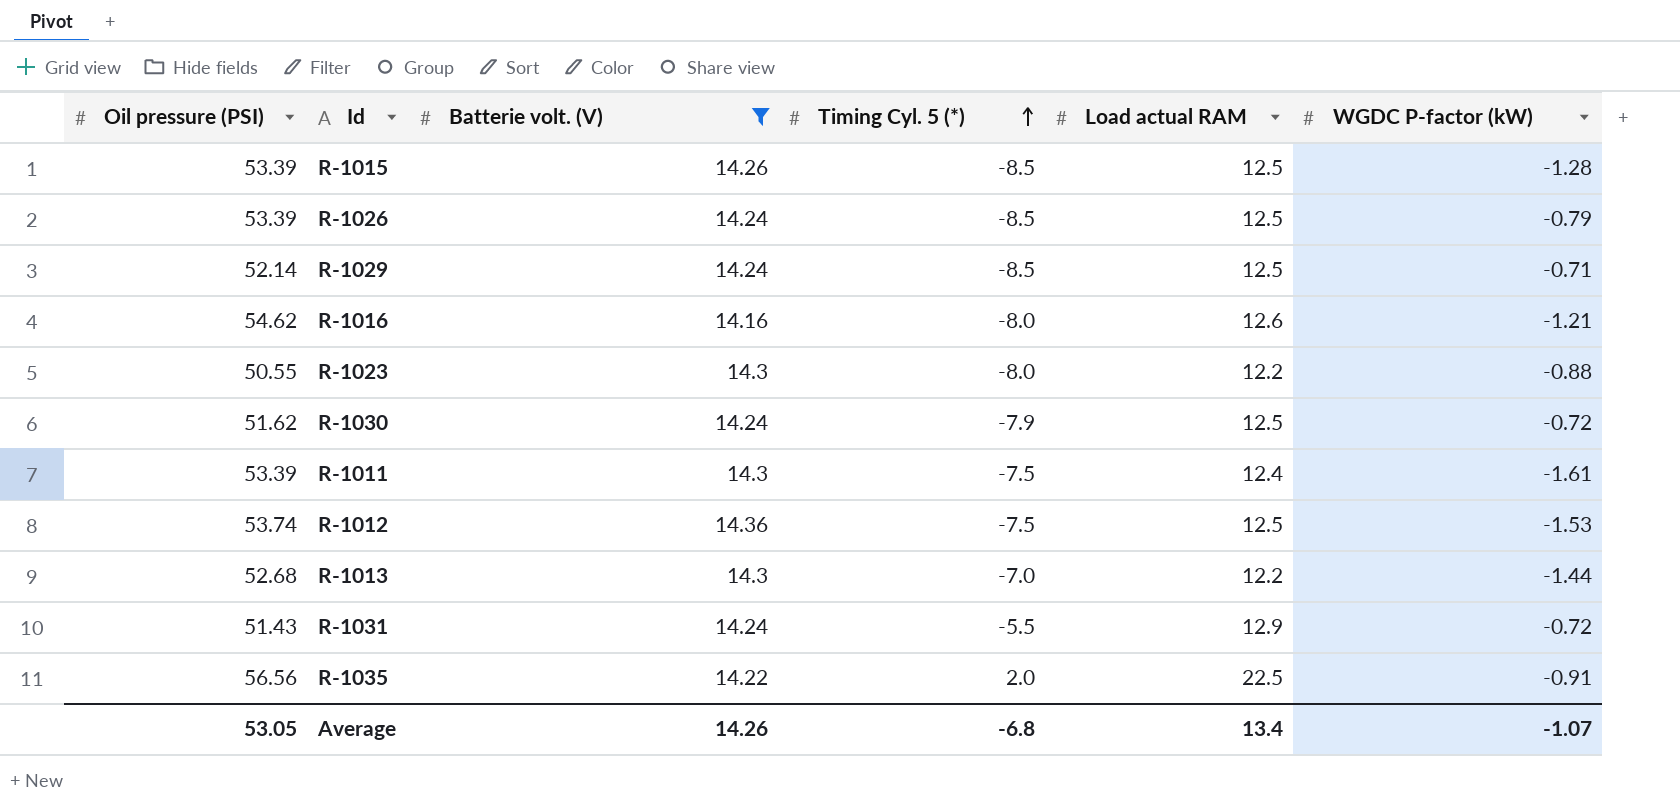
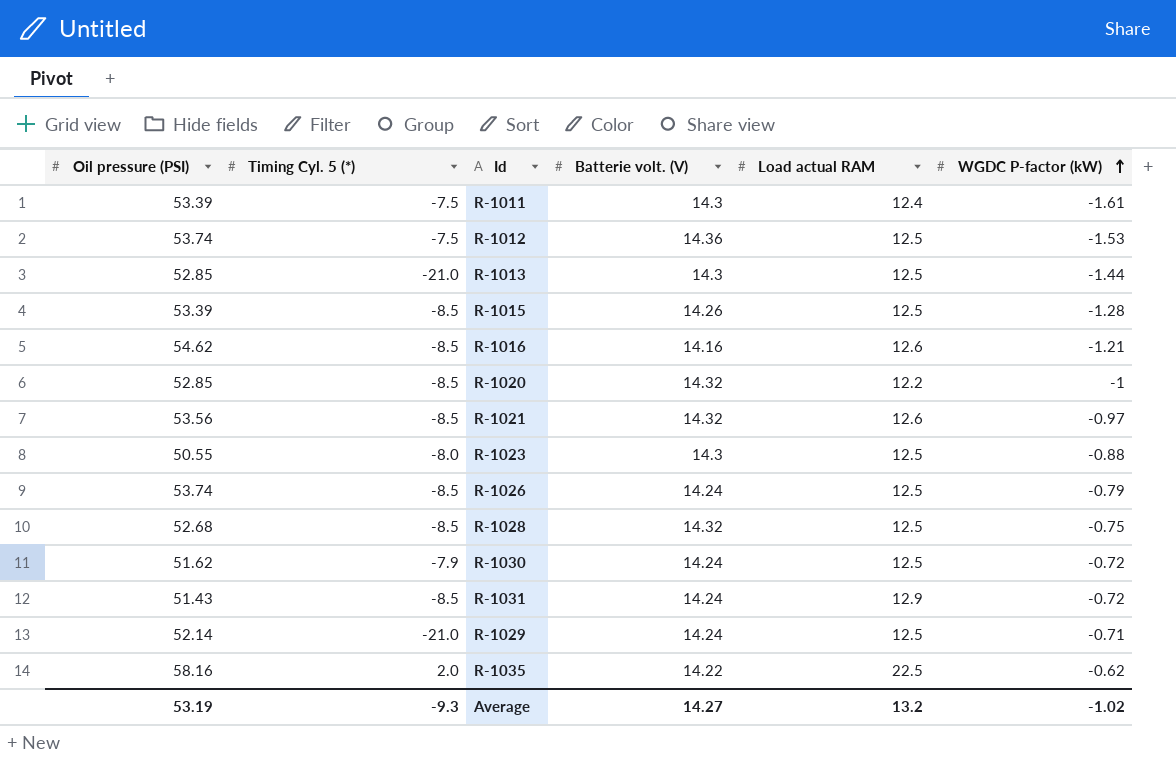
filter: Batterie volt. (V) != 14.32 -> none
row order: Timing Cyl. 5 (*) ascending -> WGDC P-factor (kW) ascending
column Timing Cyl. 5 (*) | position: 4 -> 2
R-1013 | Oil pressure (PSI): 52.68 -> 52.85
R-1013 | Timing Cyl. 5 (*): -7.0 -> -21.0
R-1013 | Load actual RAM: 12.2 -> 12.5
R-1016 | Timing Cyl. 5 (*): -8.0 -> -8.5
R-1023 | Load actual RAM: 12.2 -> 12.5
R-1026 | Oil pressure (PSI): 53.39 -> 53.74
R-1031 | Timing Cyl. 5 (*): -5.5 -> -8.5
R-1029 | Timing Cyl. 5 (*): -8.5 -> -21.0
R-1035 | Oil pressure (PSI): 56.56 -> 58.16
R-1035 | WGDC P-factor (kW): -0.91 -> -0.62
Average | Oil pressure (PSI): 53.05 -> 53.19
Average | Timing Cyl. 5 (*): -6.8 -> -9.3
Average | Batterie volt. (V): 14.26 -> 14.27
Average | Load actual RAM: 13.4 -> 13.2
Average | WGDC P-factor (kW): -1.07 -> -1.02

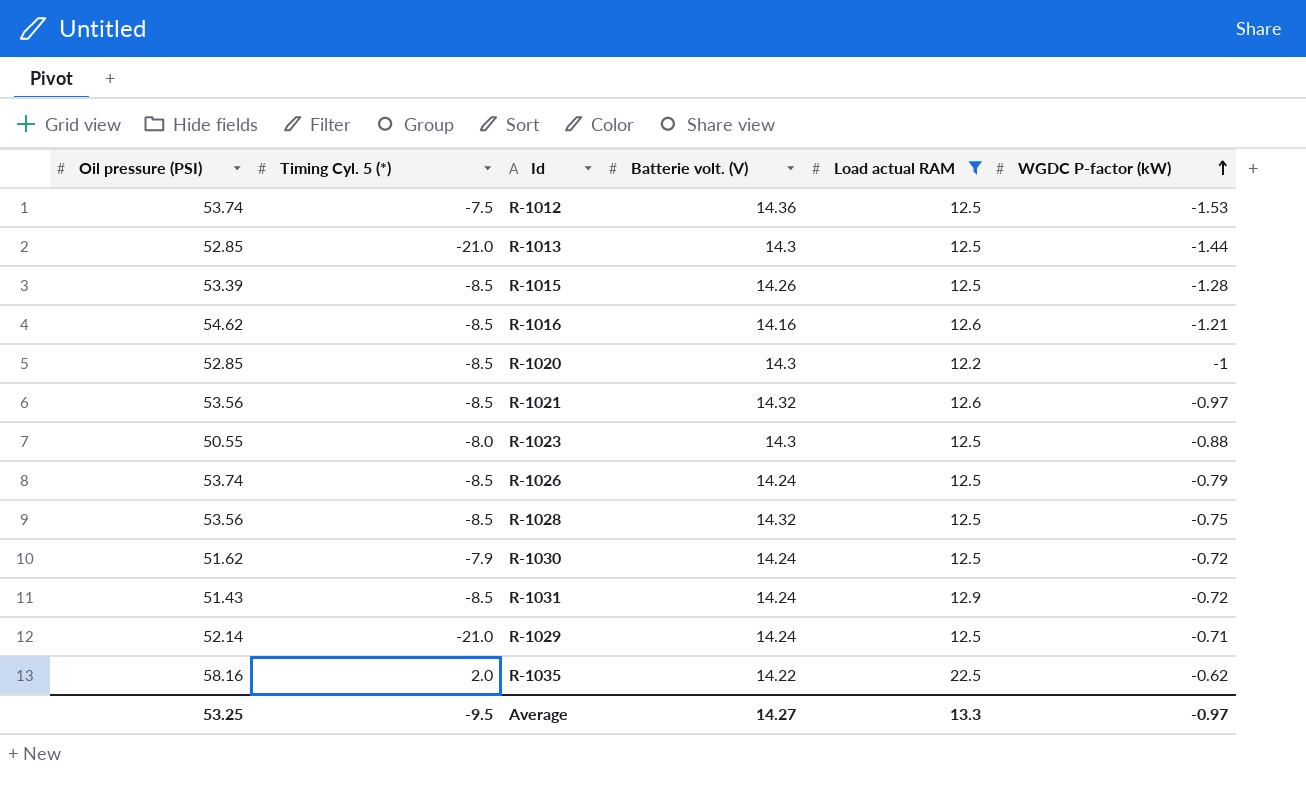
filter: none -> Load actual RAM != 12.4
R-1020 | Batterie volt. (V): 14.32 -> 14.3
R-1028 | Oil pressure (PSI): 52.68 -> 53.56
Average | Oil pressure (PSI): 53.19 -> 53.25
Average | Timing Cyl. 5 (*): -9.3 -> -9.5
Average | Load actual RAM: 13.2 -> 13.3
Average | WGDC P-factor (kW): -1.02 -> -0.97

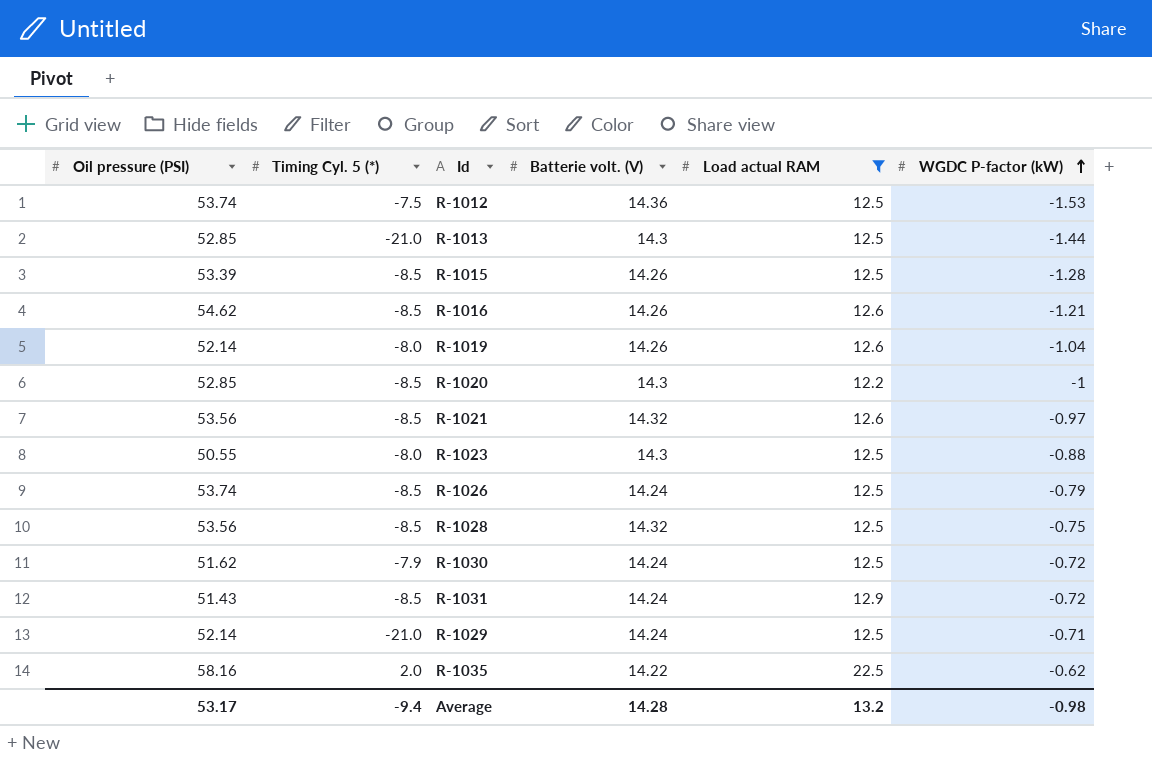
R-1016 | Batterie volt. (V): 14.16 -> 14.26
row R-1019: none -> 52.14 | -8.0 | 14.26 | 12.6 | -1.04
Average | Oil pressure (PSI): 53.25 -> 53.17
Average | Timing Cyl. 5 (*): -9.5 -> -9.4
Average | Batterie volt. (V): 14.27 -> 14.28
Average | Load actual RAM: 13.3 -> 13.2
Average | WGDC P-factor (kW): -0.97 -> -0.98

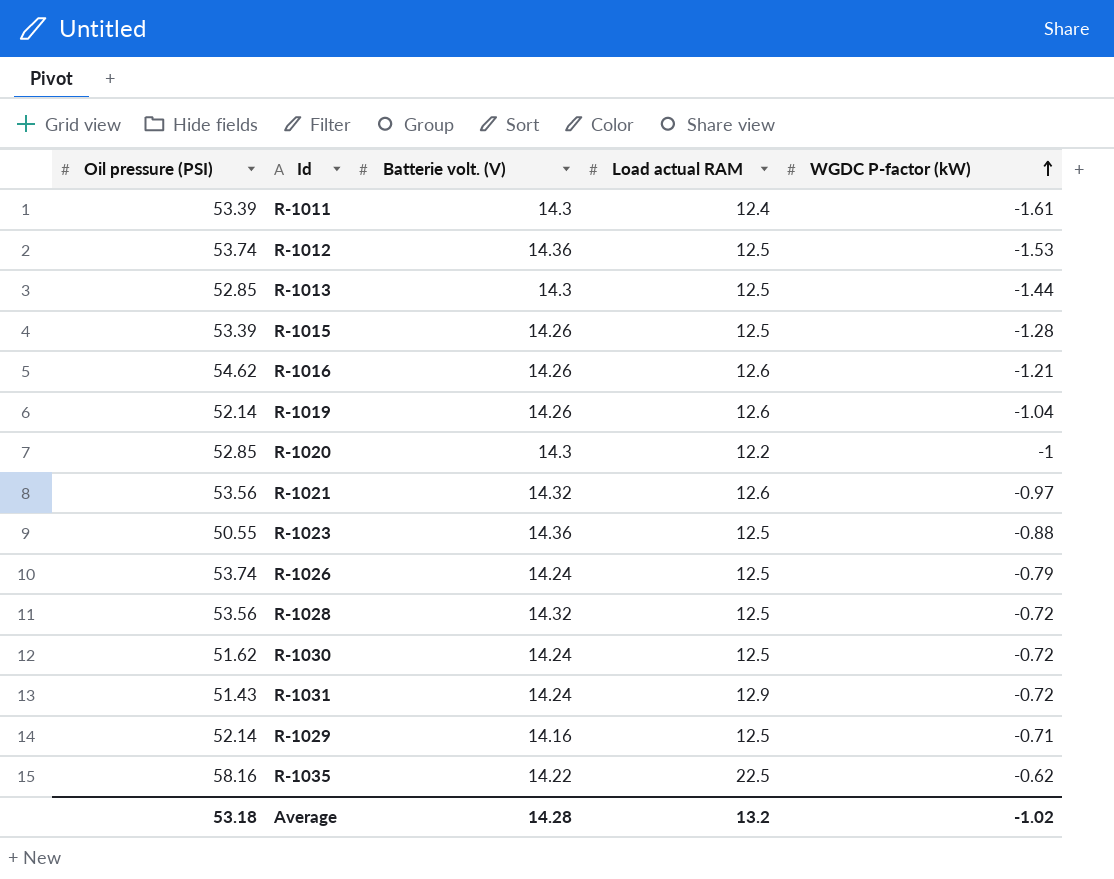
filter: Load actual RAM != 12.4 -> none
column Timing Cyl. 5 (*) | position: 2 -> none
R-1023 | Batterie volt. (V): 14.3 -> 14.36
R-1028 | WGDC P-factor (kW): -0.75 -> -0.72
R-1029 | Batterie volt. (V): 14.24 -> 14.16
Average | Oil pressure (PSI): 53.17 -> 53.18
Average | WGDC P-factor (kW): -0.98 -> -1.02

